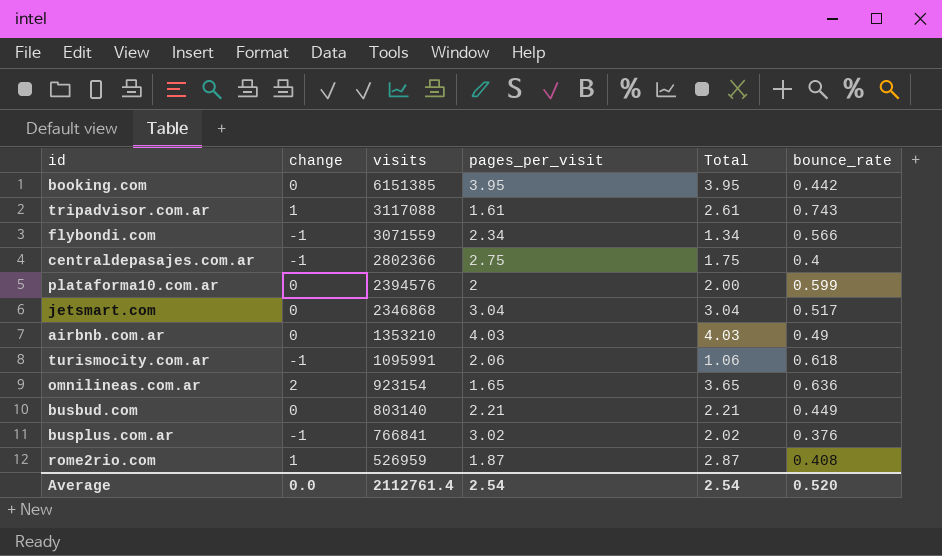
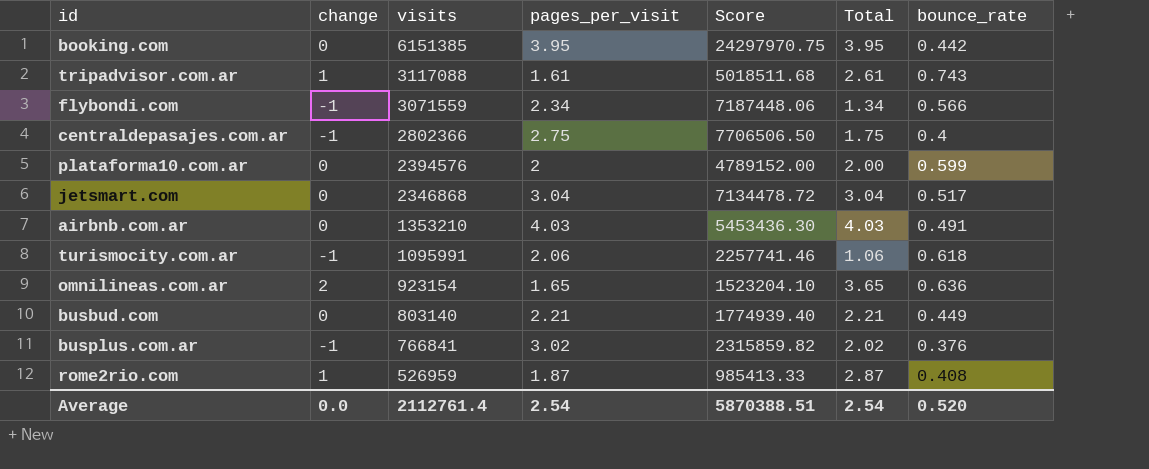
column Score | formula: none -> [visits] * [pages_per_visit]
airbnb.com.ar | bounce_rate: 0.49 -> 0.491

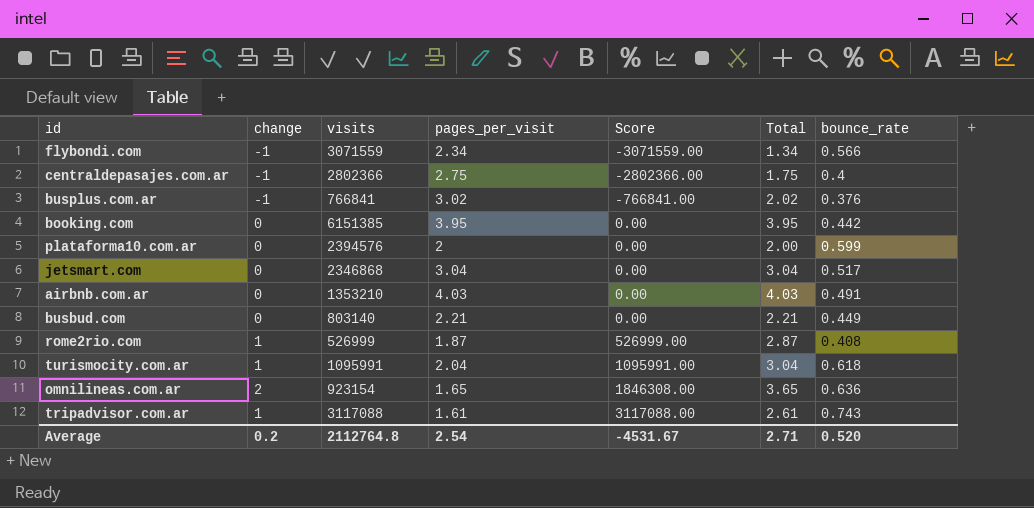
row order: visits descending -> Score ascending
column Score | formula: [visits] * [pages_per_visit] -> [change] * [visits]
rome2rio.com | visits: 526959 -> 526999
turismocity.com.ar | change: -1 -> 1
turismocity.com.ar | pages_per_visit: 2.06 -> 2.04
turismocity.com.ar | Total: 1.06 -> 3.04
Average | change: 0.0 -> 0.2
Average | visits: 2112761.4 -> 2112764.8
Average | Score: 5870388.51 -> -4531.67
Average | Total: 2.54 -> 2.71

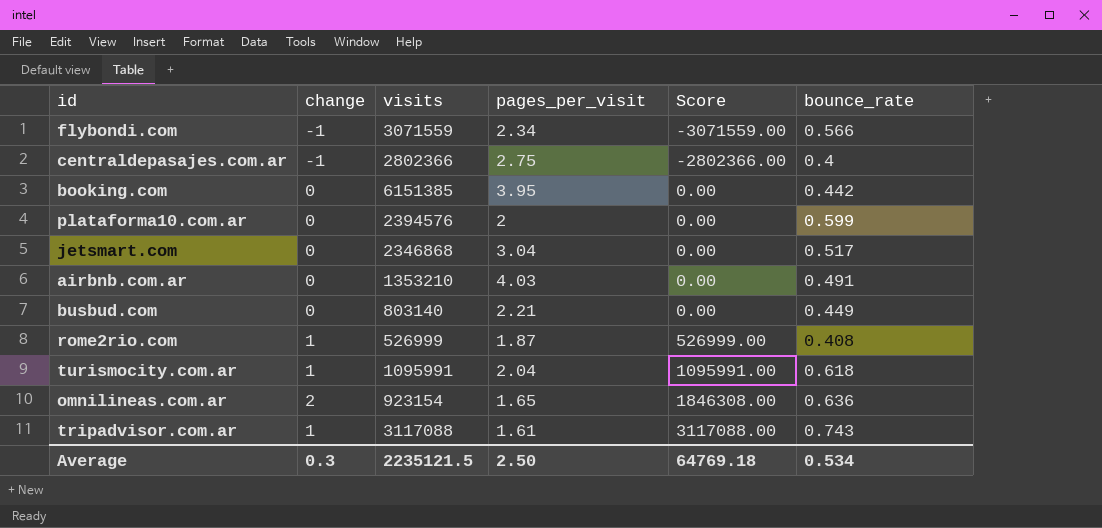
column Total | formula: [change] + [pages_per_visit] -> none
row busplus.com.ar: -1 | 766841 | 3.02 | -766841.00 | 2.02 | 0.376 -> none
Average | change: 0.2 -> 0.3
Average | visits: 2112764.8 -> 2235121.5
Average | pages_per_visit: 2.54 -> 2.50
Average | Score: -4531.67 -> 64769.18
Average | bounce_rate: 0.520 -> 0.534

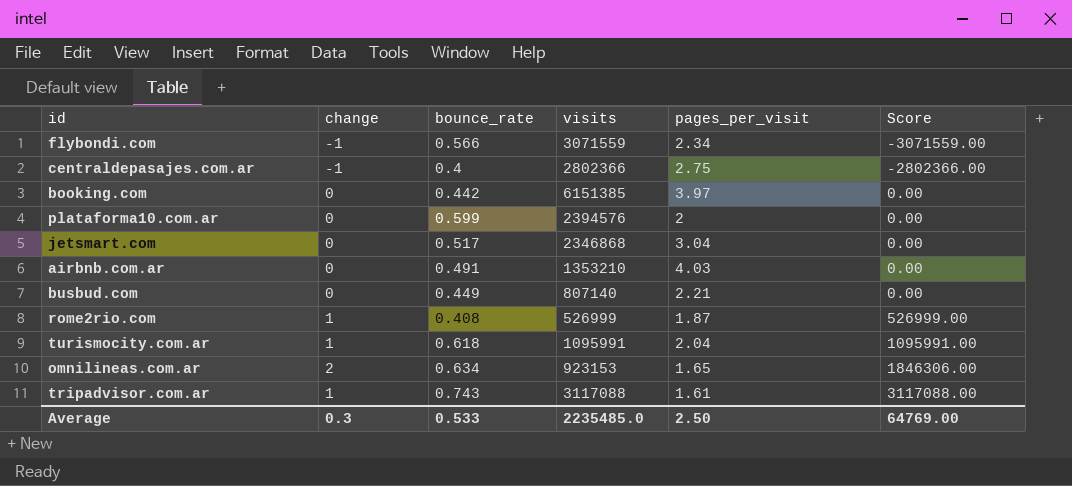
column bounce_rate | position: 6 -> 3
booking.com | pages_per_visit: 3.95 -> 3.97
busbud.com | visits: 803140 -> 807140
omnilineas.com.ar | bounce_rate: 0.636 -> 0.634
omnilineas.com.ar | visits: 923154 -> 923153
omnilineas.com.ar | Score: 1846308.00 -> 1846306.00
Average | bounce_rate: 0.534 -> 0.533
Average | visits: 2235121.5 -> 2235485.0
Average | Score: 64769.18 -> 64769.00

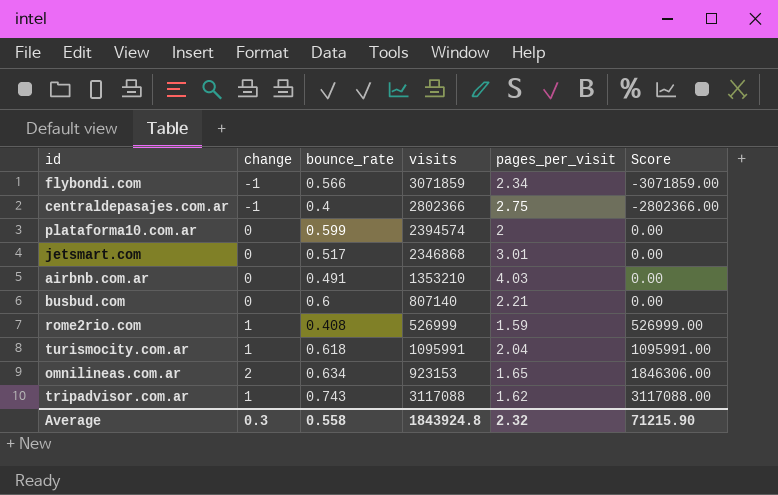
row booking.com: 0 | 0.442 | 6151385 | 3.97 | 0.00 -> none
flybondi.com | visits: 3071559 -> 3071859
flybondi.com | Score: -3071559.00 -> -3071859.00
plataforma10.com.ar | visits: 2394576 -> 2394574
jetsmart.com | pages_per_visit: 3.04 -> 3.01
busbud.com | bounce_rate: 0.449 -> 0.6
rome2rio.com | pages_per_visit: 1.87 -> 1.59
tripadvisor.com.ar | pages_per_visit: 1.61 -> 1.62
Average | bounce_rate: 0.533 -> 0.558
Average | visits: 2235485.0 -> 1843924.8
Average | pages_per_visit: 2.50 -> 2.32
Average | Score: 64769.00 -> 71215.90

